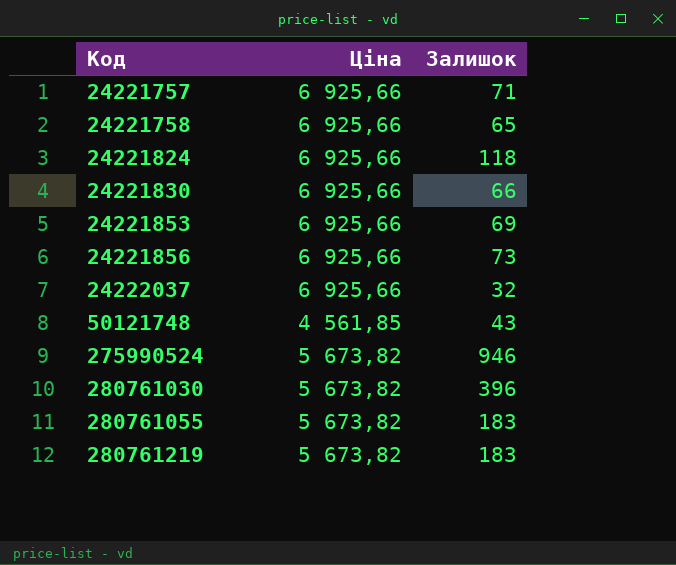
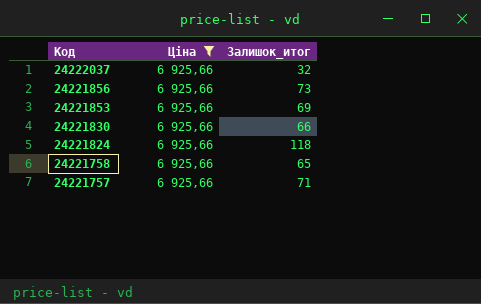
filter: none -> Ціна = 6 925,66
row order: Код ascending -> Код descending
column name: Залишок -> Залишок_итог

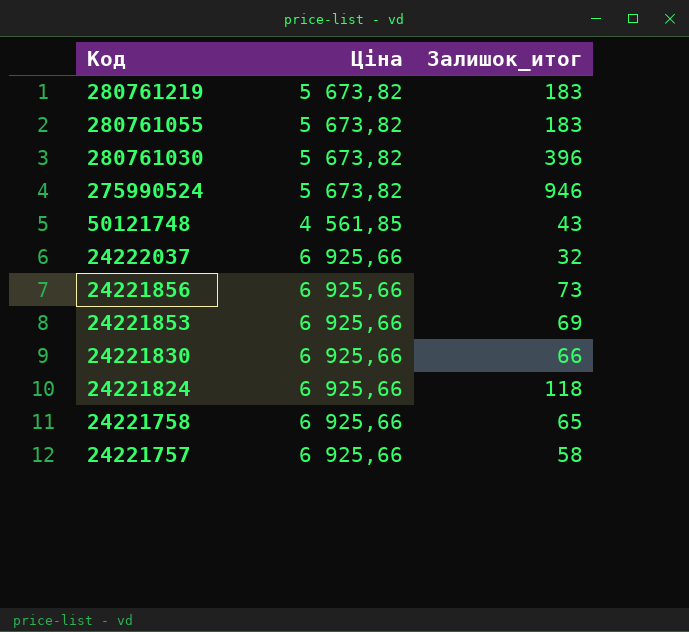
filter: Ціна = 6 925,66 -> none
24221757 | Залишок_итог: 71 -> 58

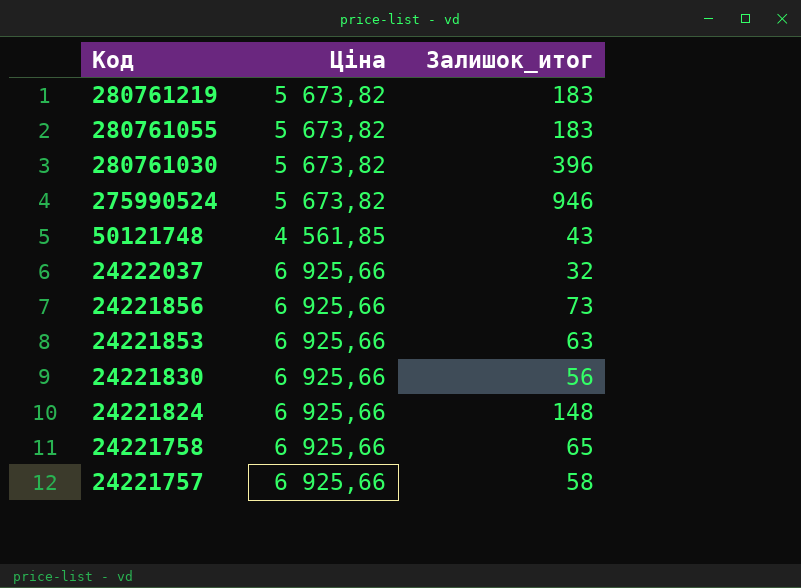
24221853 | Залишок_итог: 69 -> 63
24221830 | Залишок_итог: 66 -> 56
24221824 | Залишок_итог: 118 -> 148

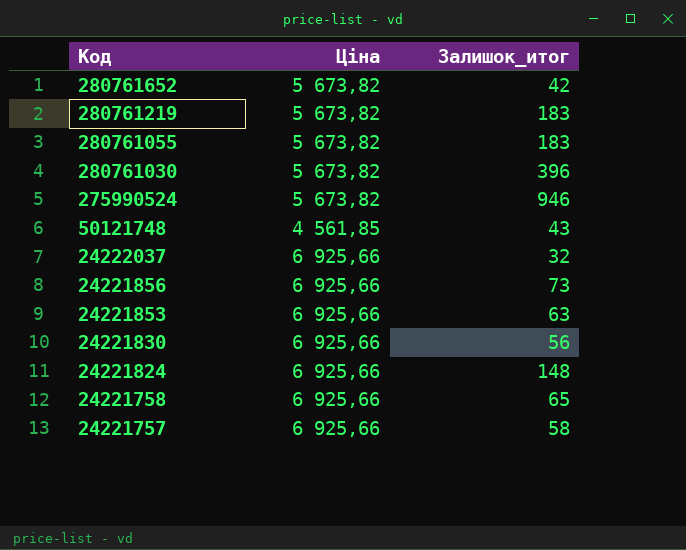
row 280761652: none -> 5 673,82 | 42

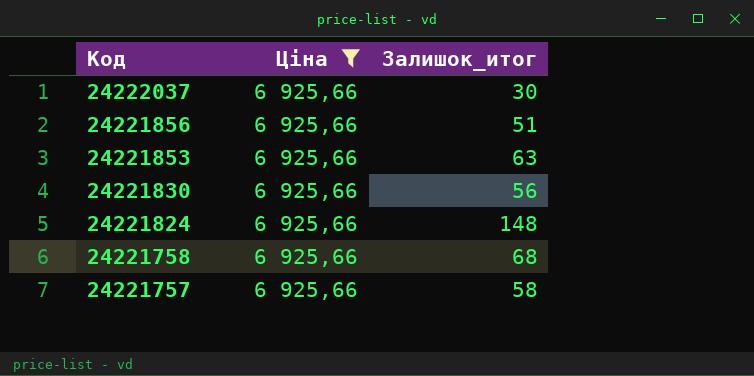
filter: none -> Ціна = 6 925,66
24222037 | Залишок_итог: 32 -> 30
24221856 | Залишок_итог: 73 -> 51
24221758 | Залишок_итог: 65 -> 68

